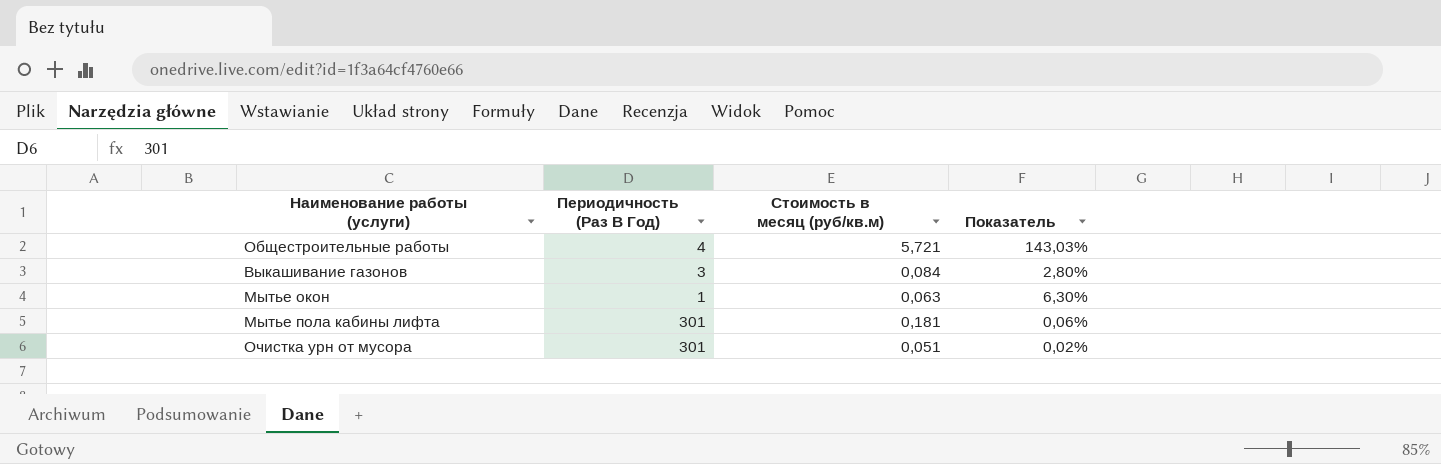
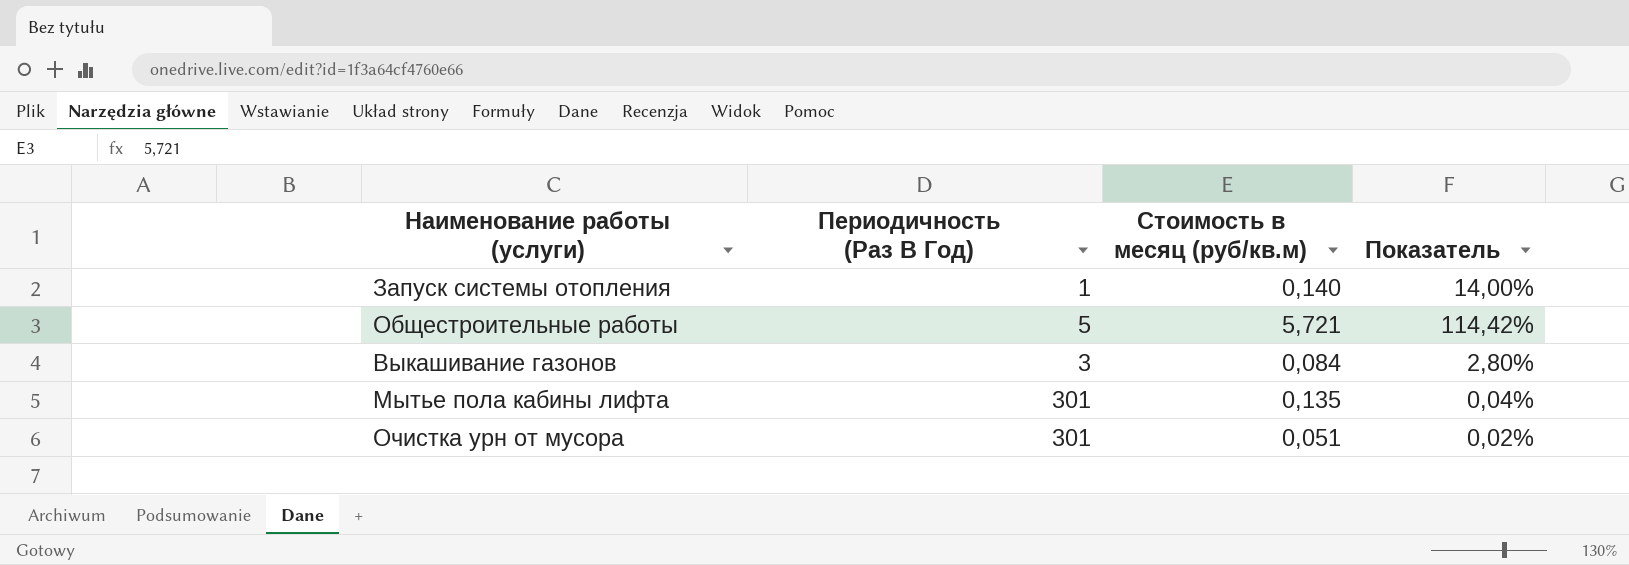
row Мытье окон: 1 | 0,063 | 6,30% -> none
row Запуск системы отопления: none -> 1 | 0,140 | 14,00%
Общестроительные работы | Периодичность (Раз В Год): 4 -> 5
Общестроительные работы | Показатель: 143,03% -> 114,42%
Мытье пола кабины лифта | Стоимость в месяц (руб/кв.м): 0,181 -> 0,135
Мытье пола кабины лифта | Показатель: 0,06% -> 0,04%

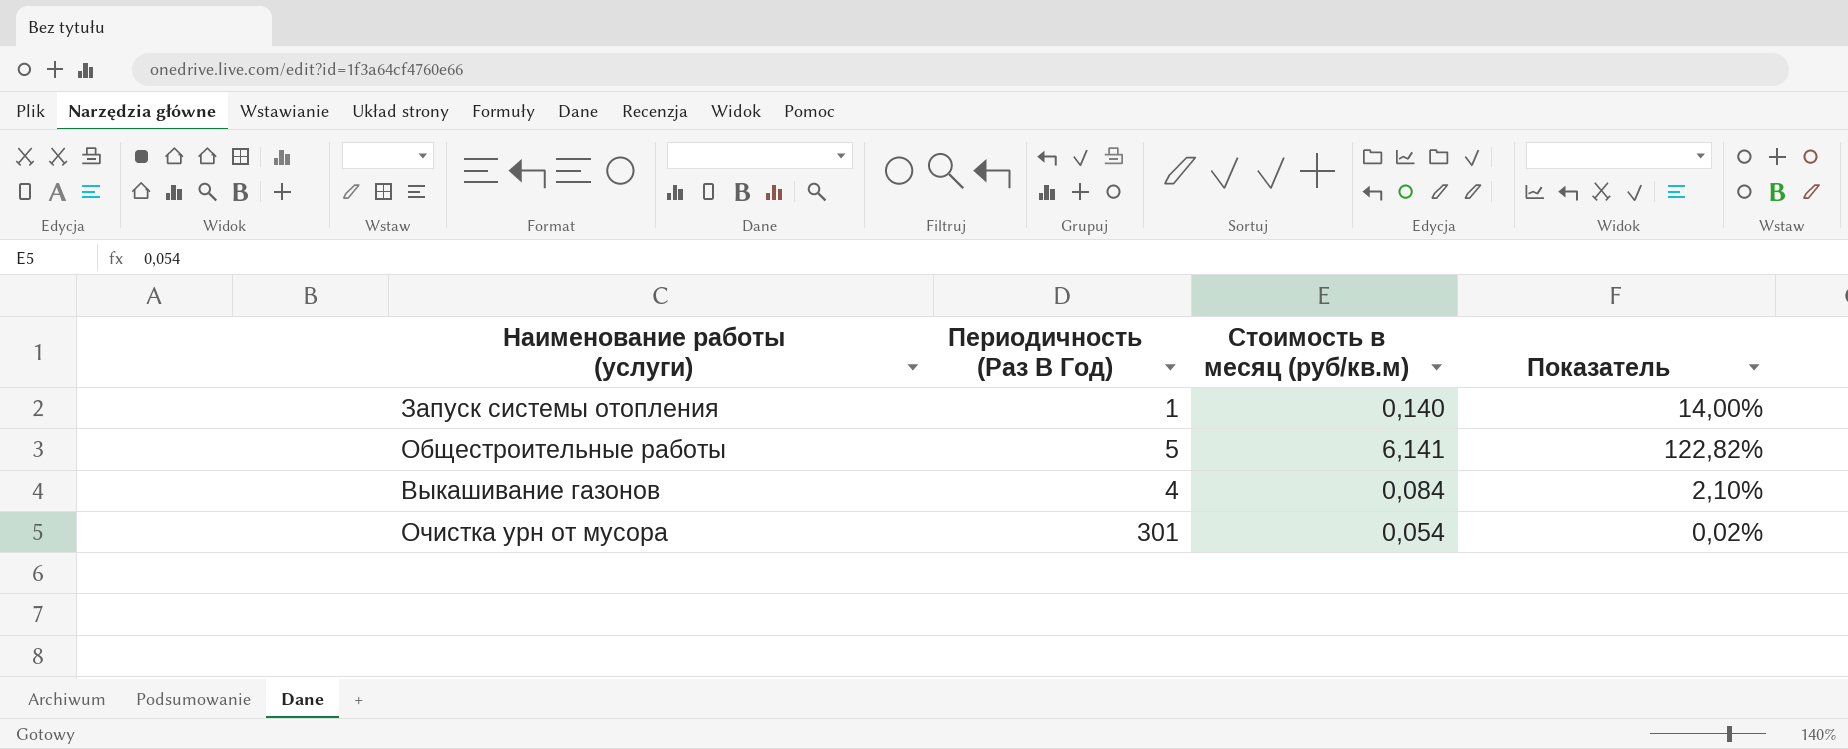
row Мытье пола кабины лифта: 301 | 0,135 | 0,04% -> none
Общестроительные работы | Стоимость в месяц (руб/кв.м): 5,721 -> 6,141
Общестроительные работы | Показатель: 114,42% -> 122,82%
Выкашивание газонов | Периодичность (Раз В Год): 3 -> 4
Выкашивание газонов | Показатель: 2,80% -> 2,10%
Очистка урн от мусора | Стоимость в месяц (руб/кв.м): 0,051 -> 0,054

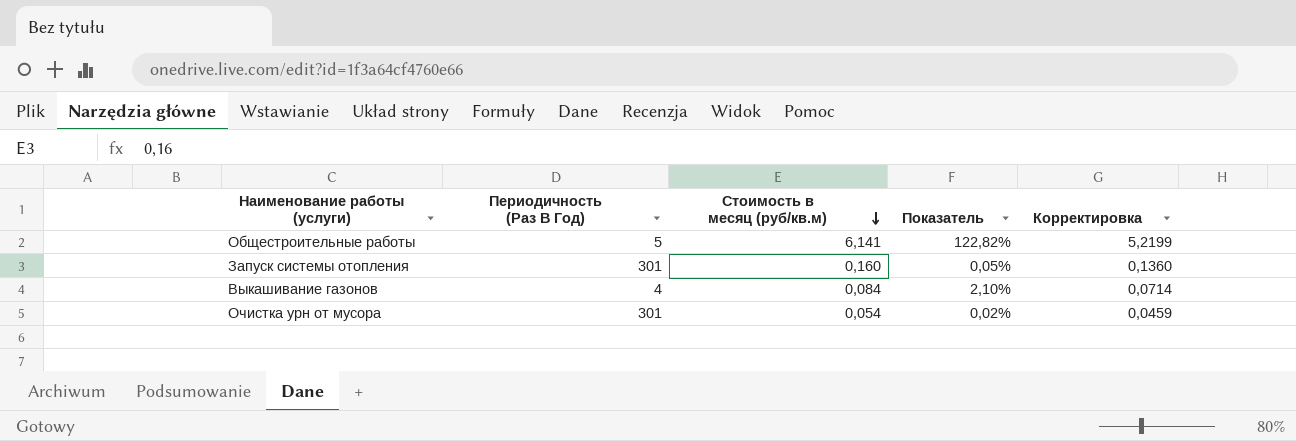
row order: none -> Стоимость в месяц (руб/кв.м) descending
column Корректировка | formula: none -> [Стоимость в месяц (руб/кв.м)] * 0,85
Запуск системы отопления | Периодичность (Раз В Год): 1 -> 301
Запуск системы отопления | Стоимость в месяц (руб/кв.м): 0,140 -> 0,160
Запуск системы отопления | Показатель: 14,00% -> 0,05%

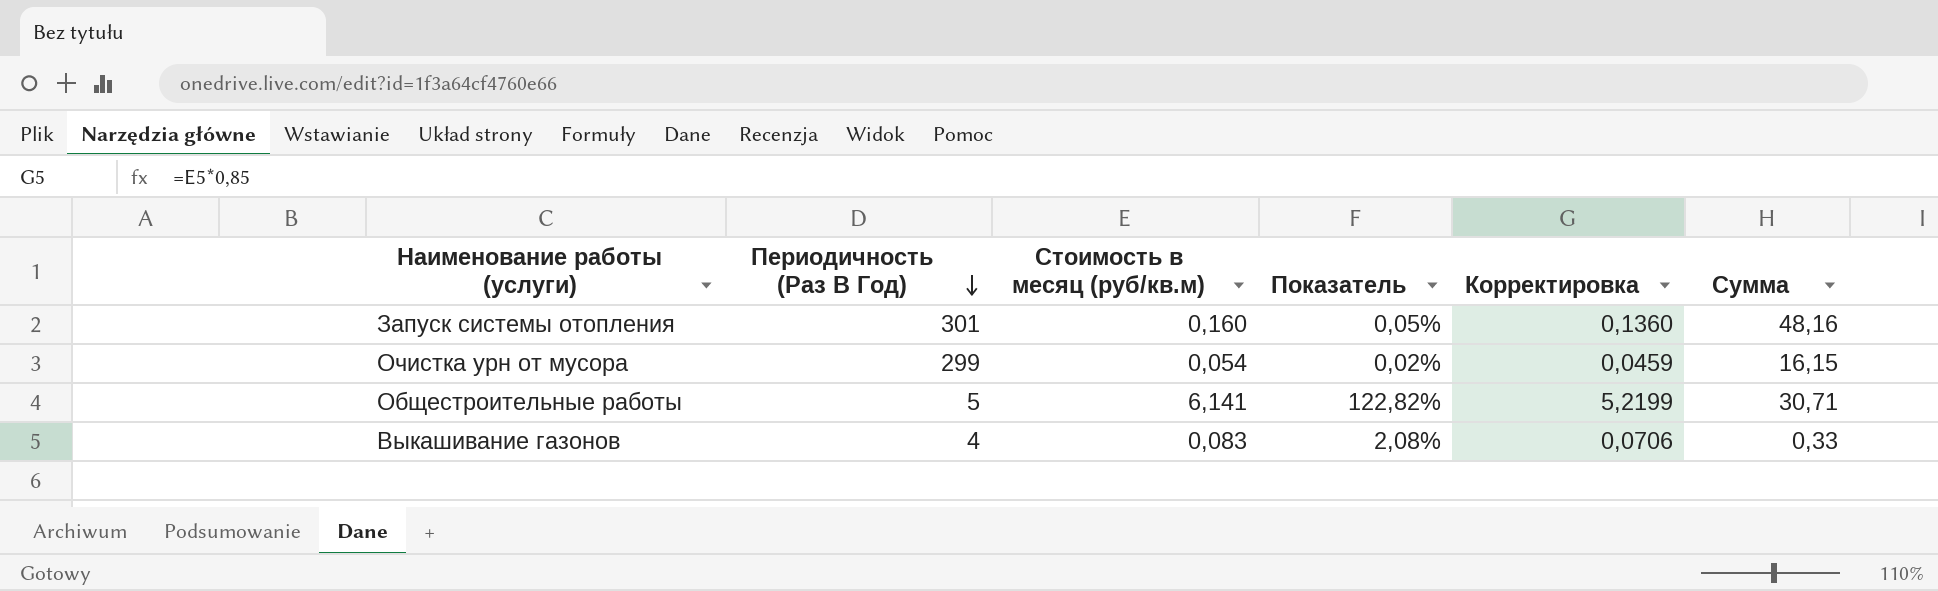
row order: Стоимость в месяц (руб/кв.м) descending -> Периодичность (Раз В Год) descending
column Сумма | formula: none -> [Периодичность (Раз В Год)] * [Стоимость в месяц (руб/кв.м)]
Очистка урн от мусора | Периодичность (Раз В Год): 301 -> 299
Выкашивание газонов | Стоимость в месяц (руб/кв.м): 0,084 -> 0,083
Выкашивание газонов | Показатель: 2,10% -> 2,08%
Выкашивание газонов | Корректировка: 0,0714 -> 0,0706

